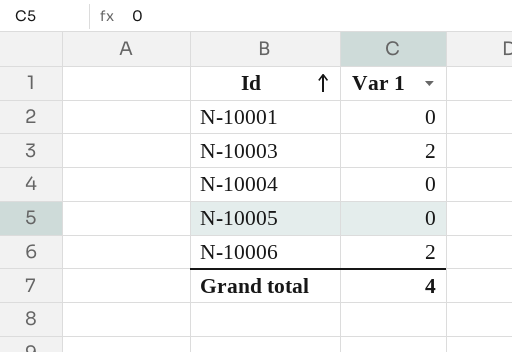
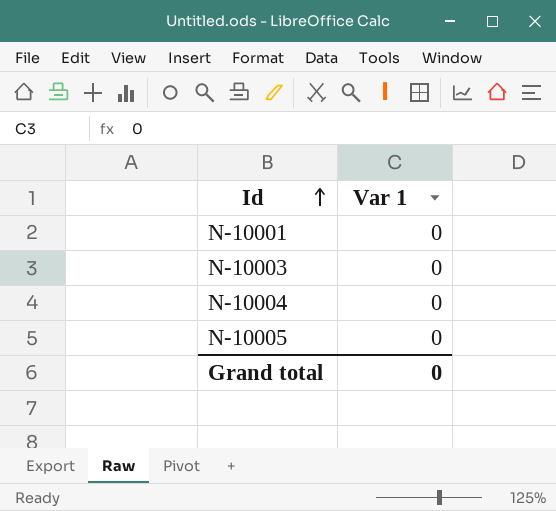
row N-10006: 2 -> none
N-10003 | Var 1: 2 -> 0
Grand total | Var 1: 4 -> 0

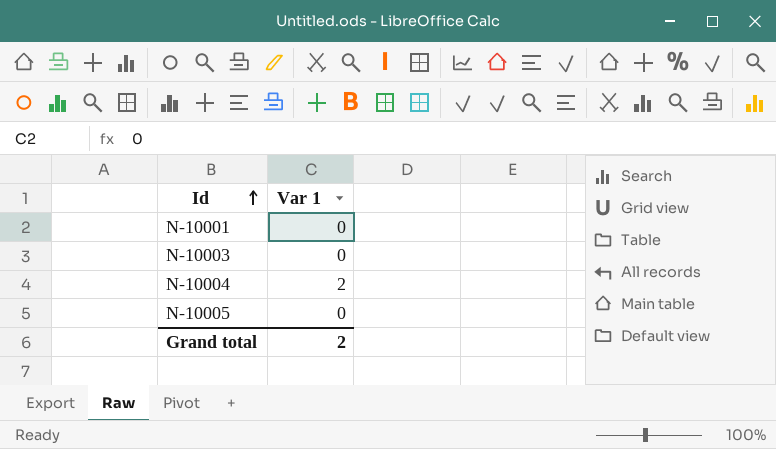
N-10004 | Var 1: 0 -> 2
Grand total | Var 1: 0 -> 2

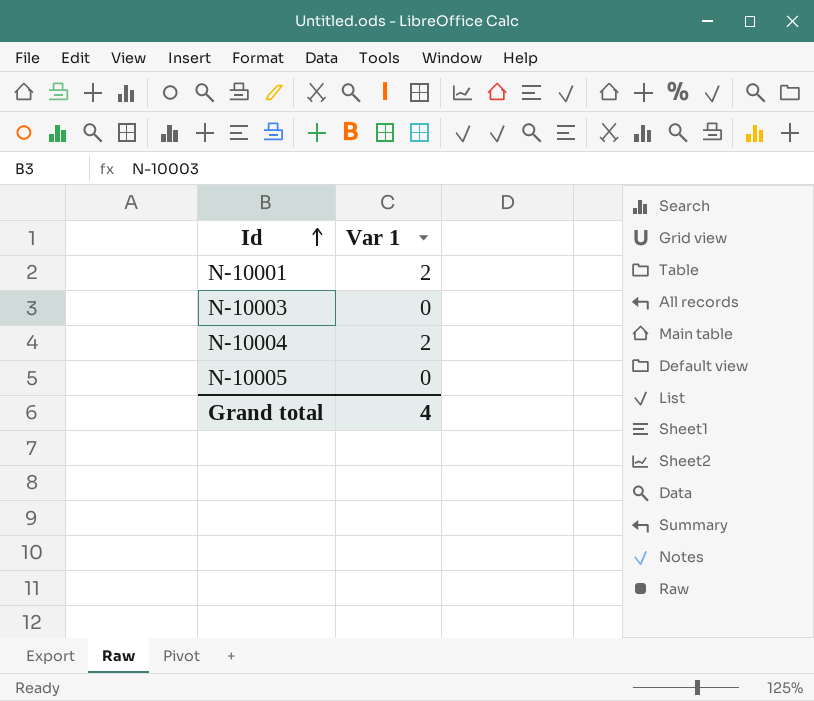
N-10001 | Var 1: 0 -> 2
Grand total | Var 1: 2 -> 4

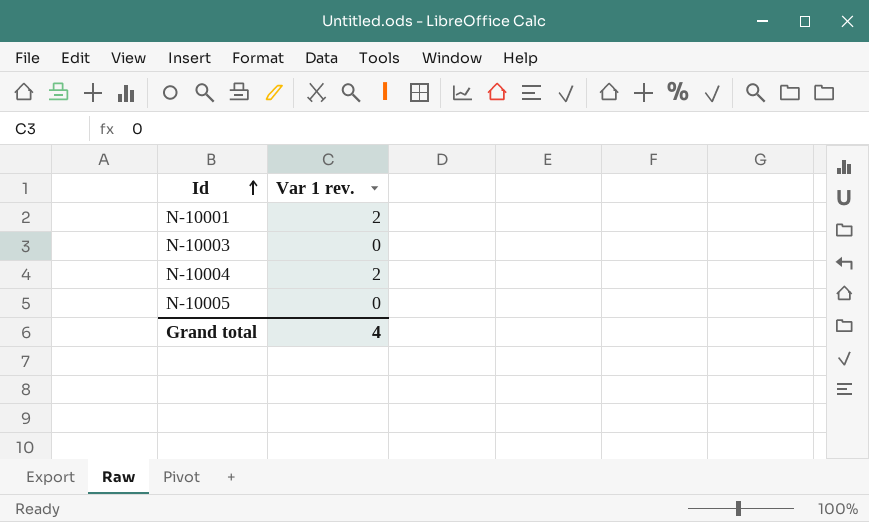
column name: Var 1 -> Var 1 rev.

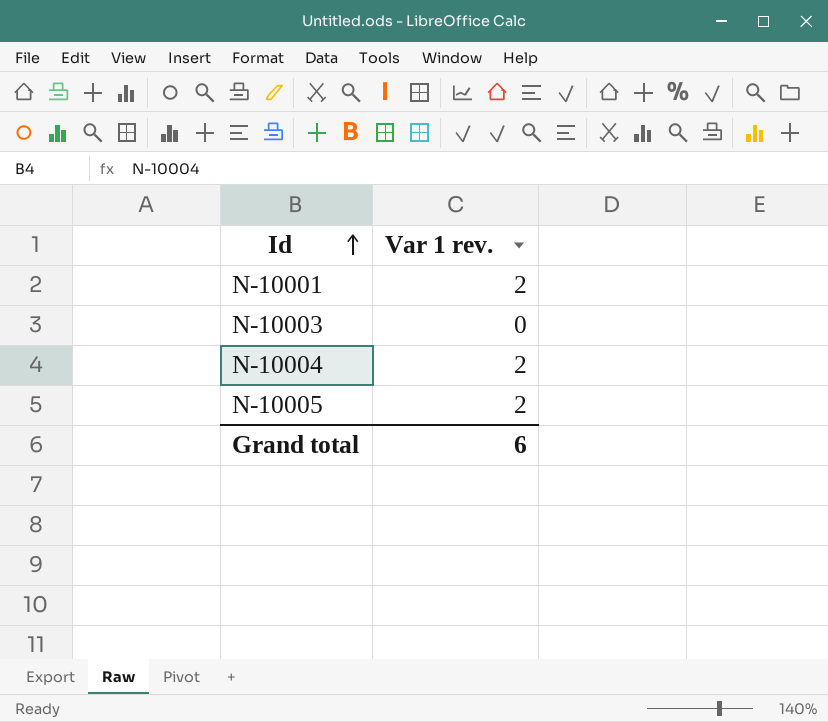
N-10005 | Var 1 rev.: 0 -> 2
Grand total | Var 1 rev.: 4 -> 6

